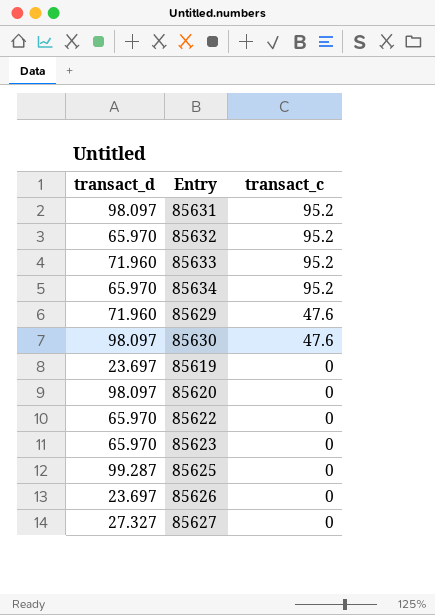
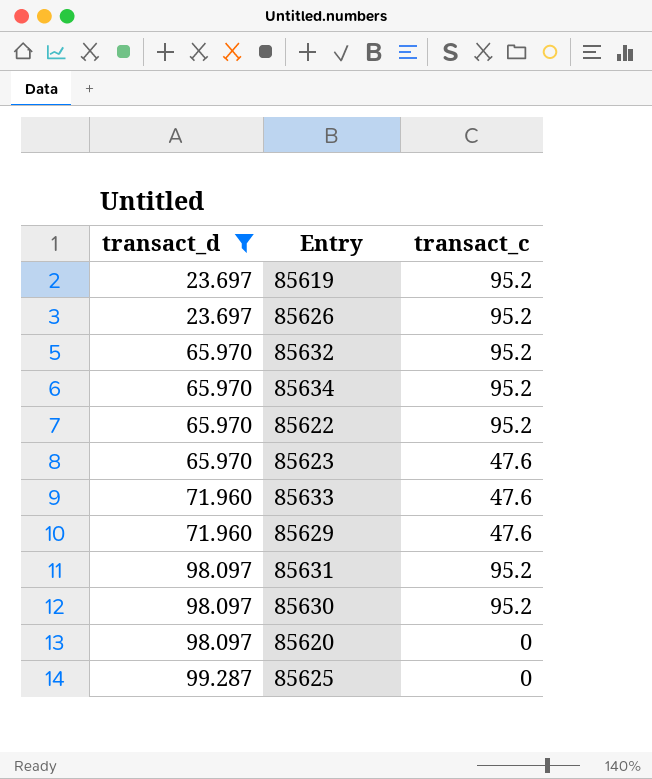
filter: none -> transact_d != 27.327
row order: transact_c descending -> transact_d ascending
85619 | transact_c: 0 -> 95.2
85626 | transact_c: 0 -> 95.2
85622 | transact_c: 0 -> 95.2
85623 | transact_c: 0 -> 47.6
85633 | transact_c: 95.2 -> 47.6
85630 | transact_c: 47.6 -> 95.2

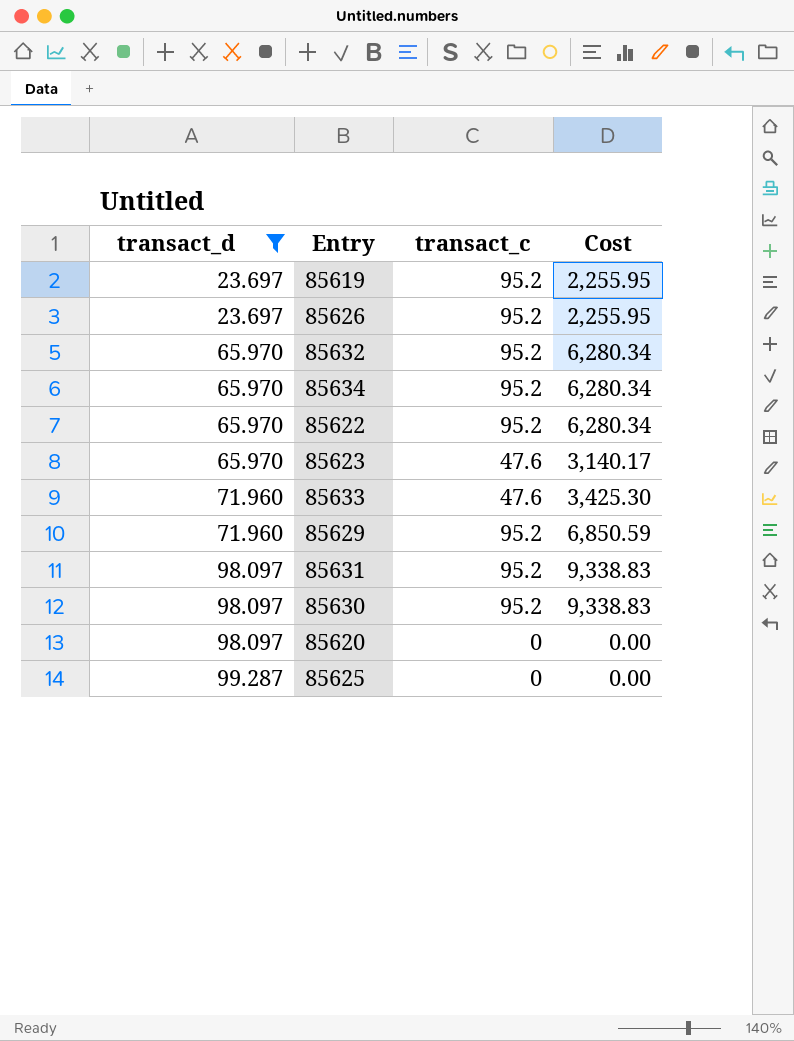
column Cost | formula: none -> [transact_d] * [transact_c]
85629 | transact_c: 47.6 -> 95.2

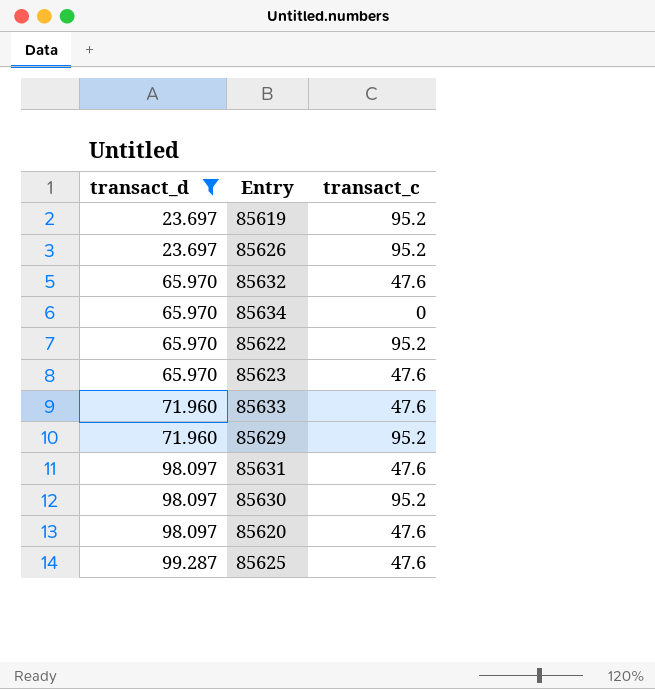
column Cost | formula: [transact_d] * [transact_c] -> none
85632 | transact_c: 95.2 -> 47.6
85634 | transact_c: 95.2 -> 0
85631 | transact_c: 95.2 -> 47.6
85620 | transact_c: 0 -> 47.6
85625 | transact_c: 0 -> 47.6

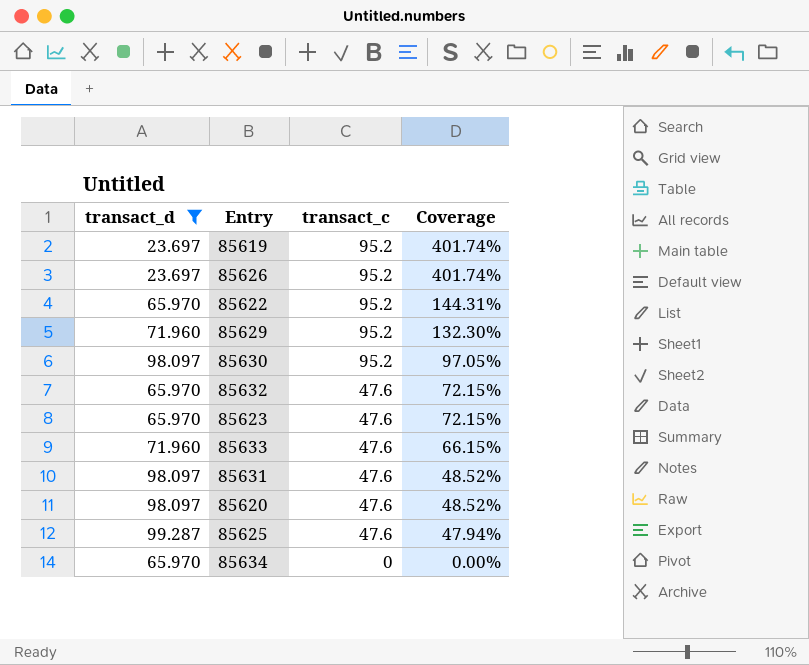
row order: transact_d ascending -> transact_c descending
column Coverage | formula: none -> [transact_c] / [transact_d]

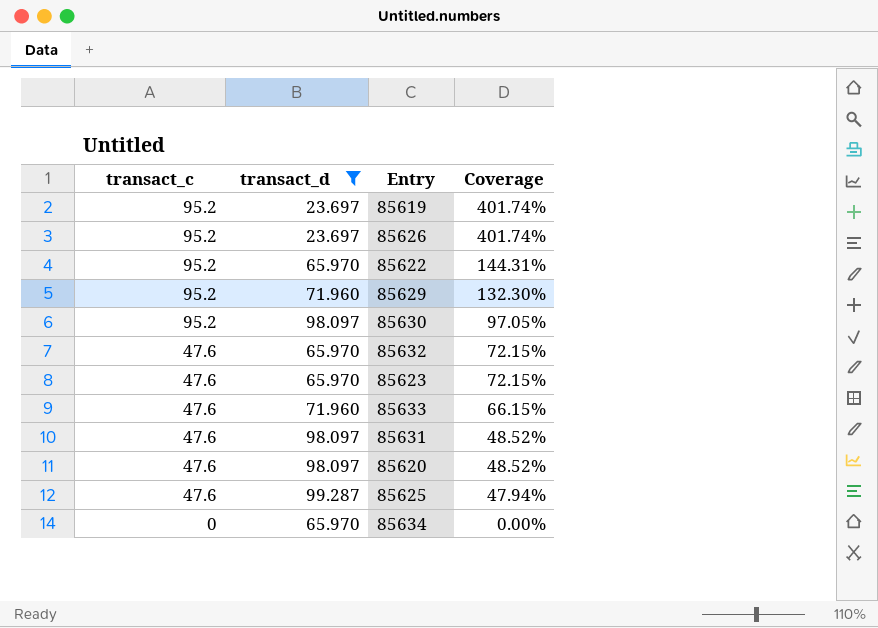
column transact_c | position: 3 -> 1

